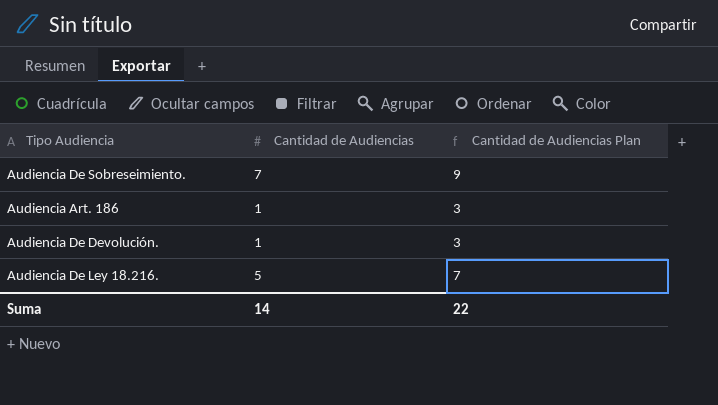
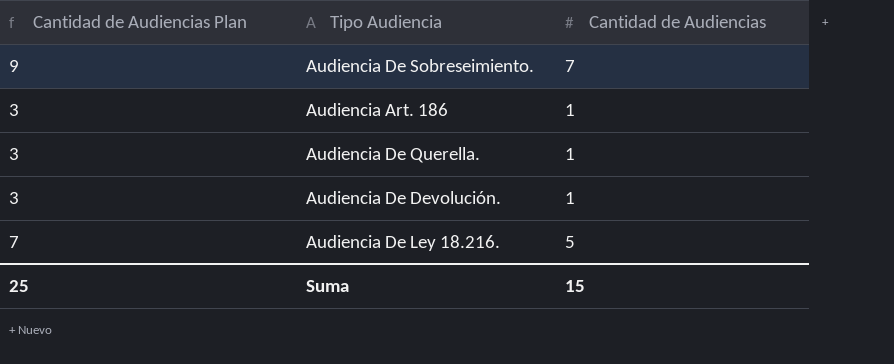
column Cantidad de Audiencias Plan | position: 3 -> 1
row Audiencia De Querella.: none -> 3 | 1
Suma | Cantidad de Audiencias Plan: 22 -> 25
Suma | Cantidad de Audiencias: 14 -> 15

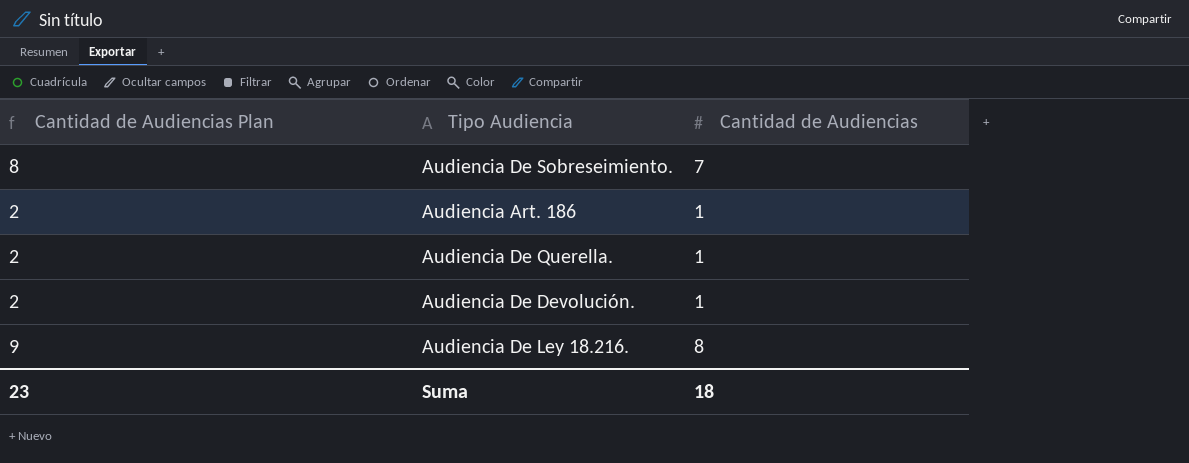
column Cantidad de Audiencias Plan | formula: [Cantidad de Audiencias] + 2 -> [Cantidad de Audiencias] + 1
Audiencia De Ley 18.216. | Cantidad de Audiencias: 5 -> 8
Suma | Cantidad de Audiencias Plan: 25 -> 23
Suma | Cantidad de Audiencias: 15 -> 18

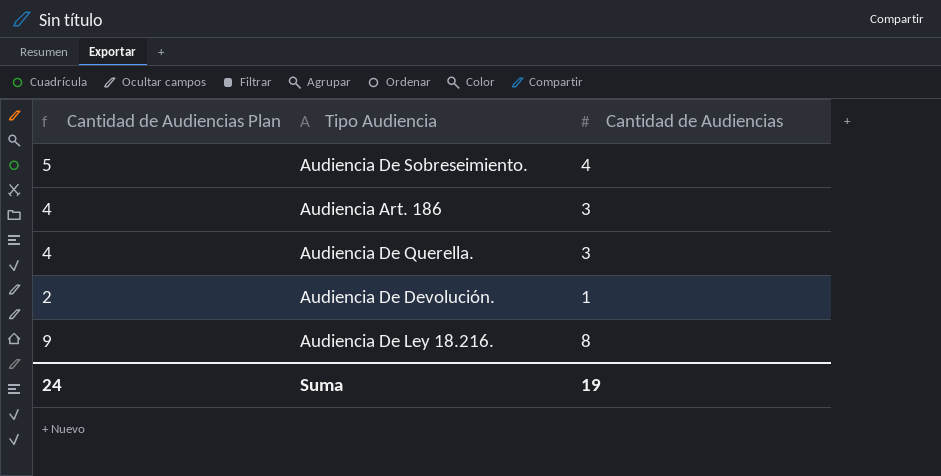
Audiencia De Sobreseimiento. | Cantidad de Audiencias Plan: 8 -> 5
Audiencia De Sobreseimiento. | Cantidad de Audiencias: 7 -> 4
Audiencia Art. 186 | Cantidad de Audiencias Plan: 2 -> 4
Audiencia Art. 186 | Cantidad de Audiencias: 1 -> 3
Audiencia De Querella. | Cantidad de Audiencias Plan: 2 -> 4
Audiencia De Querella. | Cantidad de Audiencias: 1 -> 3
Suma | Cantidad de Audiencias Plan: 23 -> 24
Suma | Cantidad de Audiencias: 18 -> 19

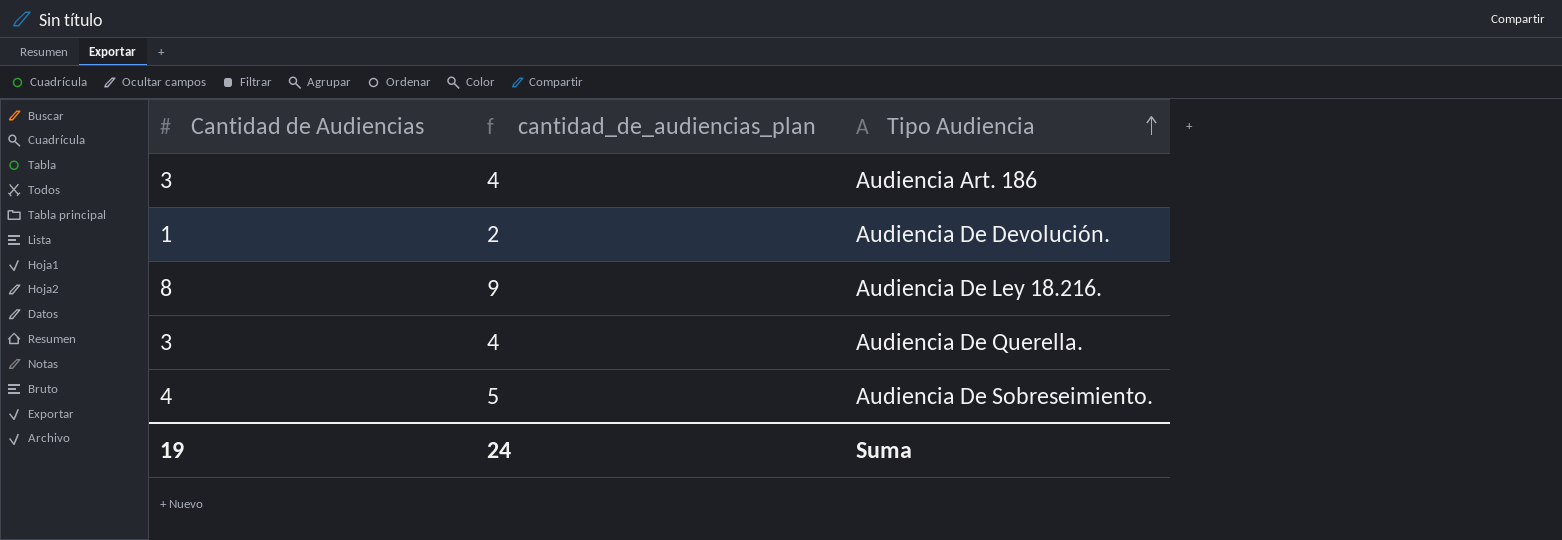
row order: none -> Tipo Audiencia ascending
column Cantidad de Audiencias | position: 3 -> 1
column name: Cantidad de Audiencias Plan -> cantidad_de_audiencias_plan

